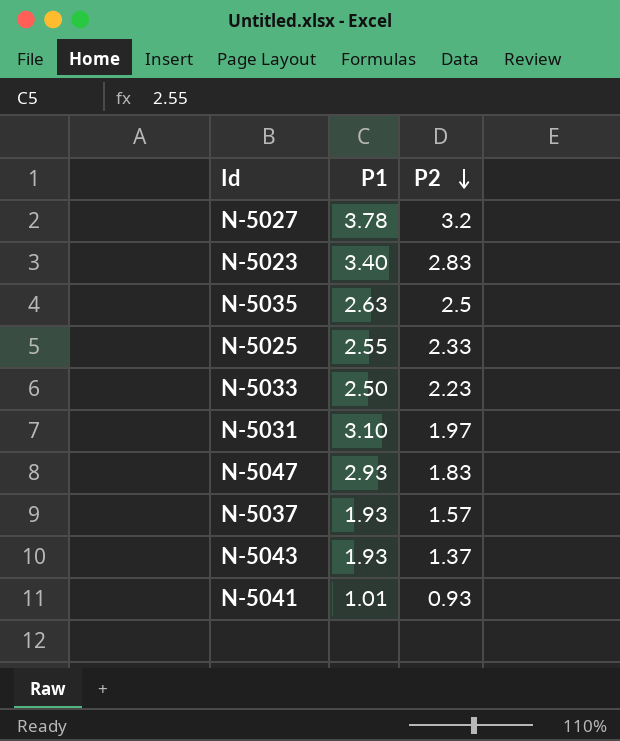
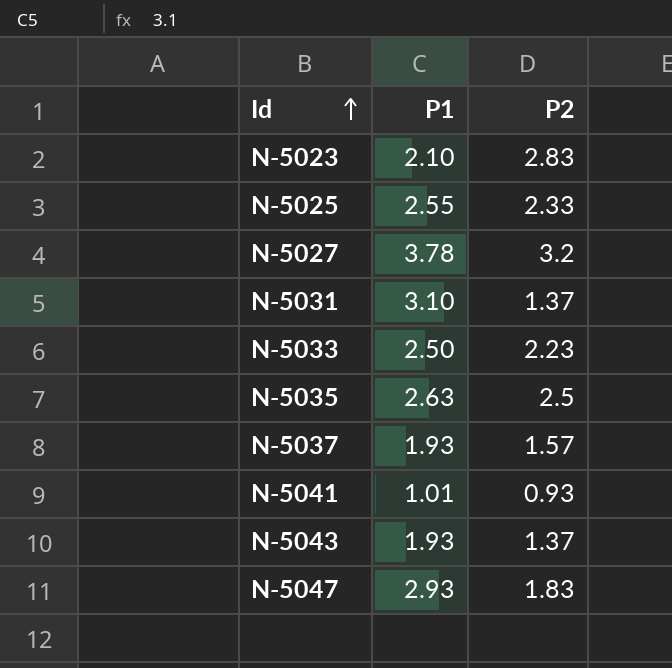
row order: P2 descending -> Id ascending
N-5023 | P1: 3.40 -> 2.10
N-5031 | P2: 1.97 -> 1.37

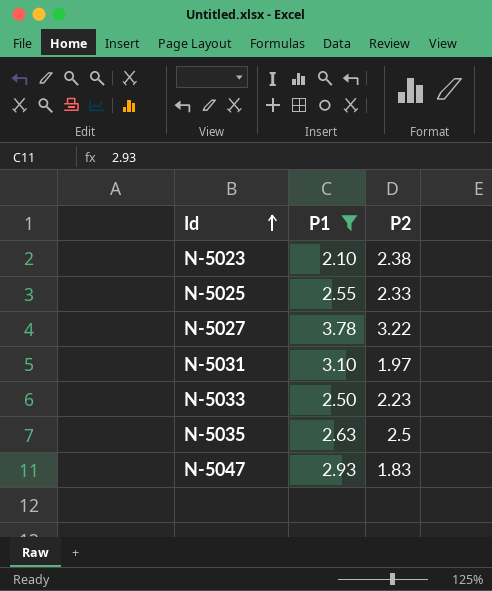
filter: none -> P1 >= 2.10
N-5023 | P2: 2.83 -> 2.38
N-5027 | P2: 3.2 -> 3.22
N-5031 | P2: 1.37 -> 1.97

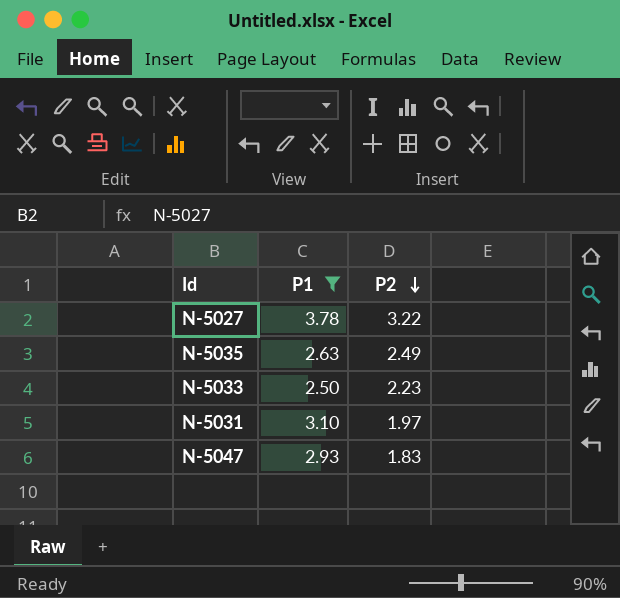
row order: Id ascending -> P2 descending
row N-5023: 2.10 | 2.38 -> none
row N-5025: 2.55 | 2.33 -> none
N-5035 | P2: 2.5 -> 2.49

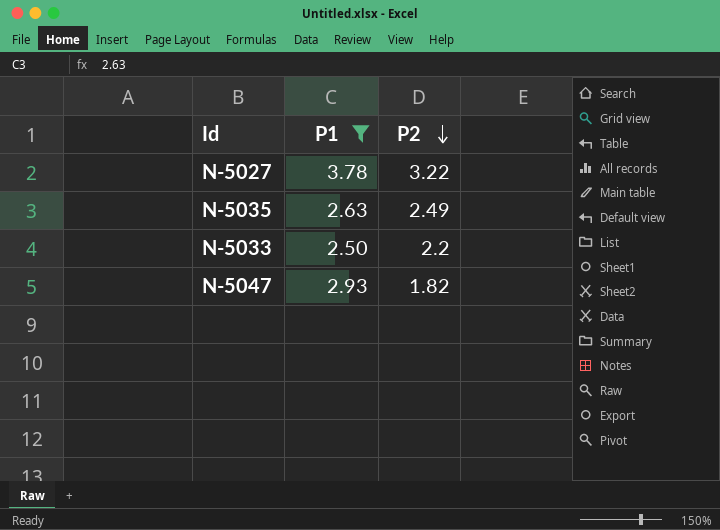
row N-5031: 3.10 | 1.97 -> none
N-5033 | P2: 2.23 -> 2.2
N-5047 | P2: 1.83 -> 1.82

